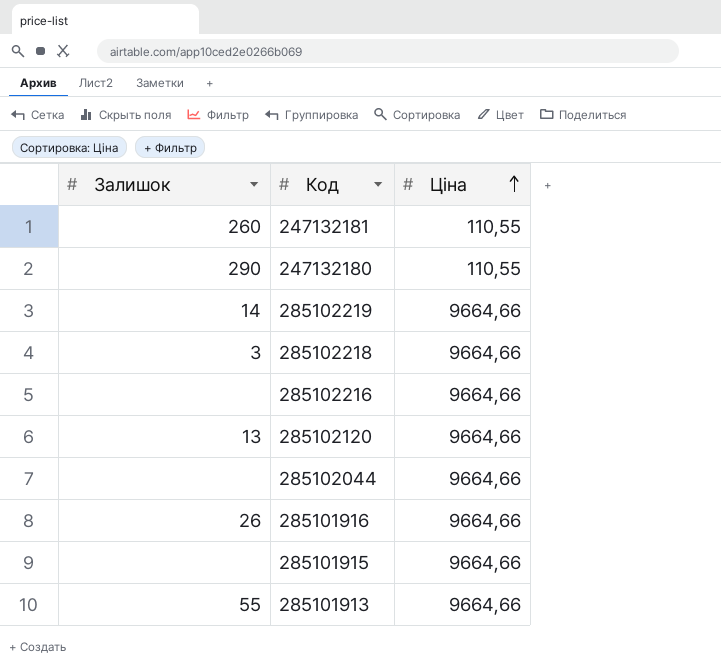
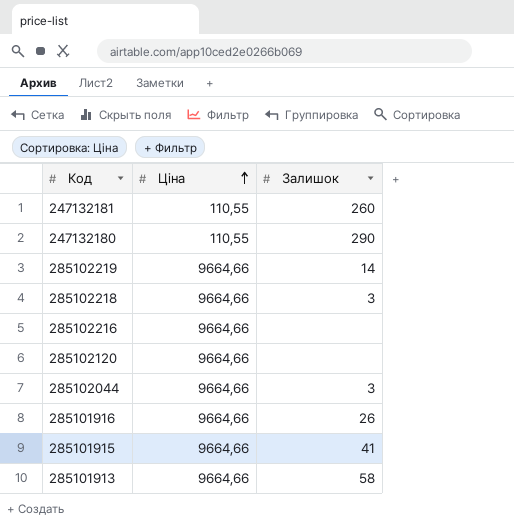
column Залишок | position: 1 -> 3
285102120 | Залишок: 13 -> none
285102044 | Залишок: none -> 3
285101915 | Залишок: none -> 41
285101913 | Залишок: 55 -> 58

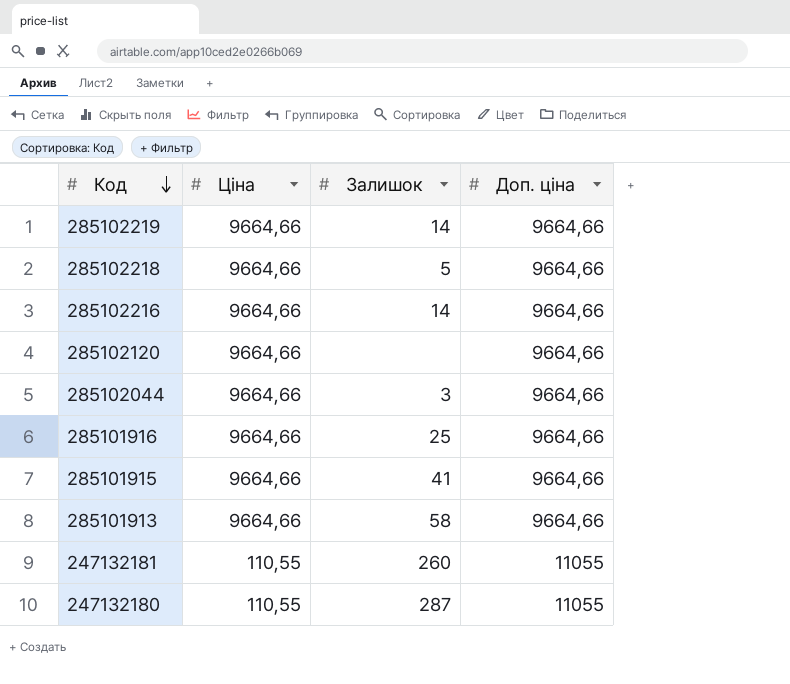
row order: Ціна ascending -> Код descending
column Доп. ціна | position: none -> 4
285102218 | Залишок: 3 -> 5
285102216 | Залишок: none -> 14
285101916 | Залишок: 26 -> 25
247132180 | Залишок: 290 -> 287

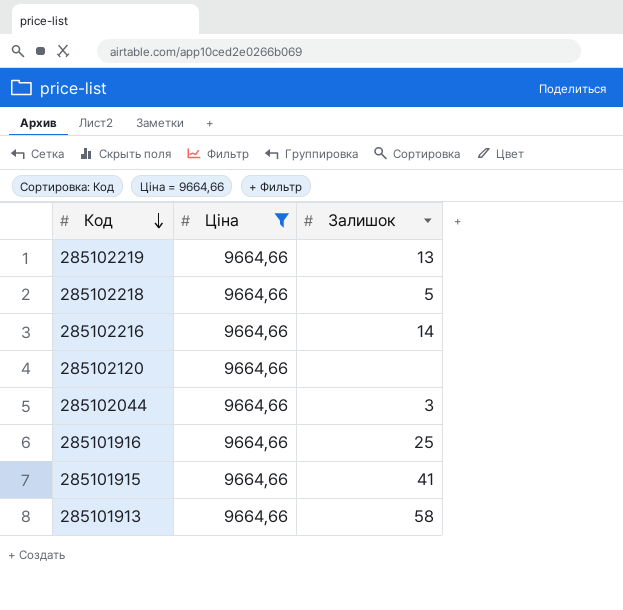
filter: none -> Ціна = 9664,66
column Доп. ціна | position: 4 -> none
285102219 | Залишок: 14 -> 13

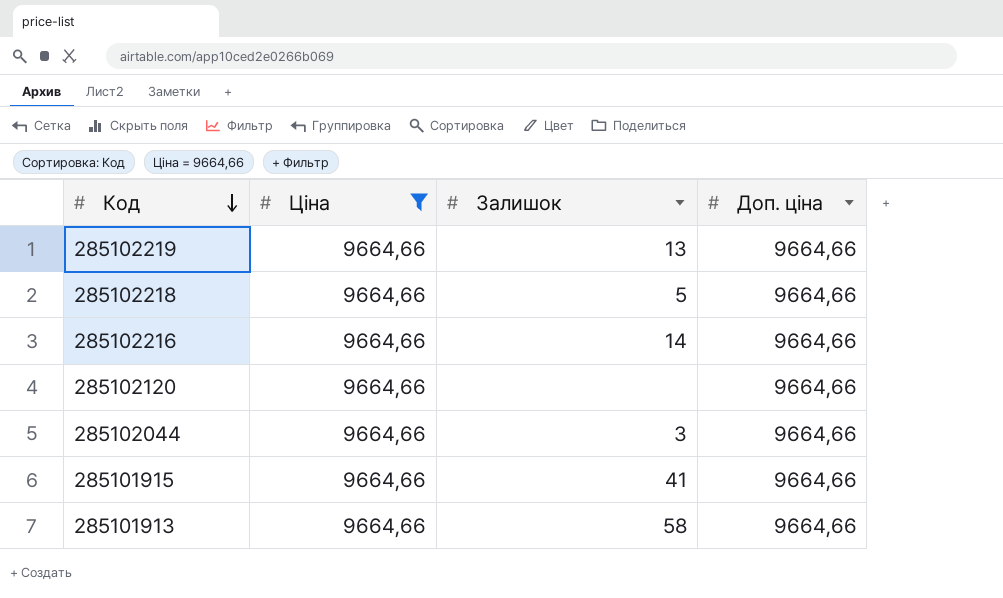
column Доп. ціна | position: none -> 4
row 285101916: 9664,66 | 25 -> none

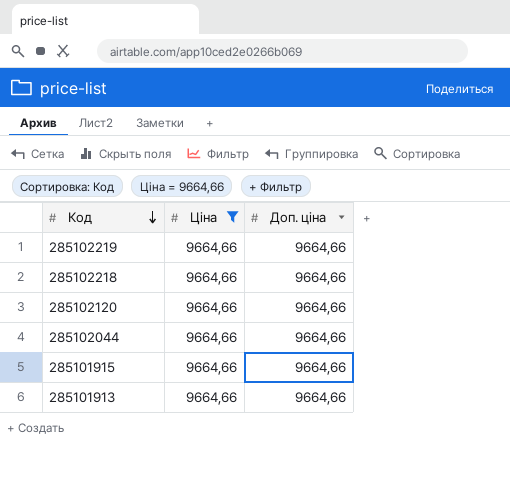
column Залишок | position: 3 -> none
row 285102216: 9664,66 | 14 | 9664,66 -> none

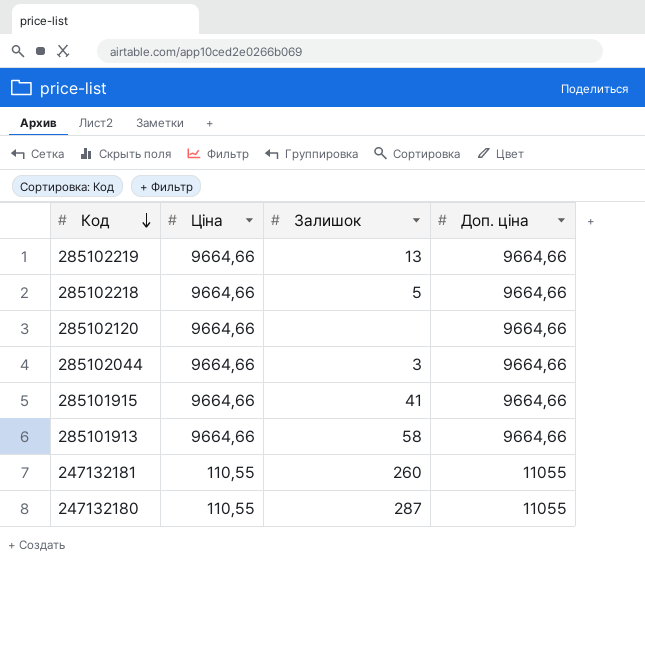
filter: Ціна = 9664,66 -> none
column Залишок | position: none -> 3

